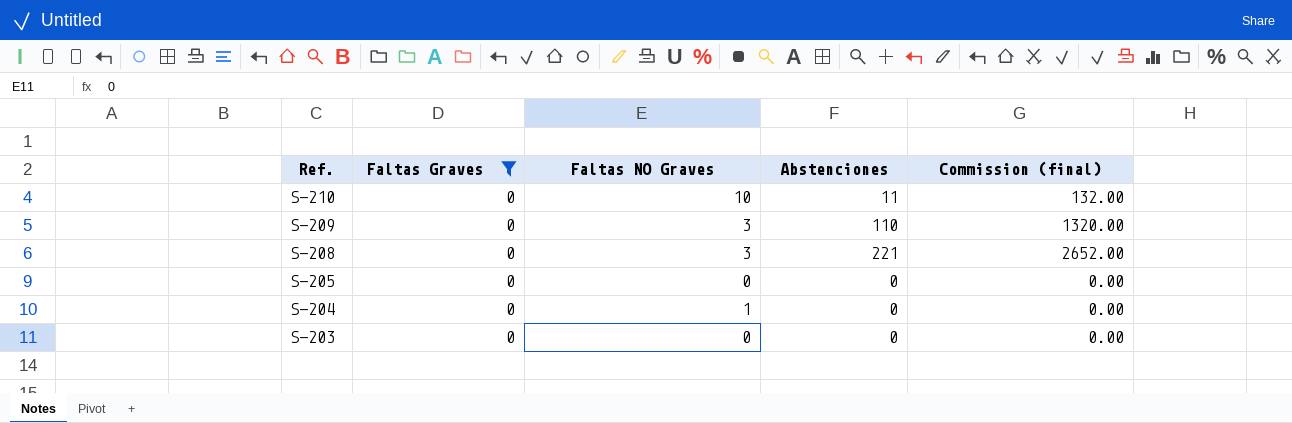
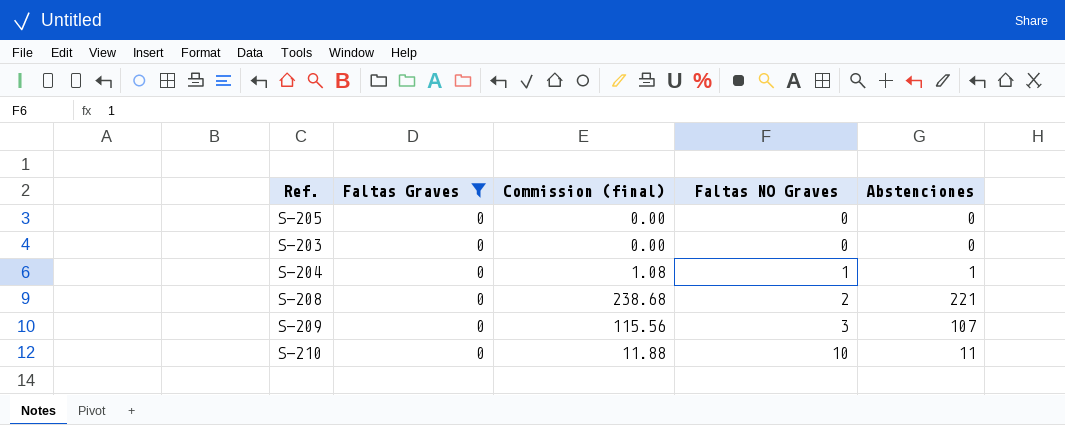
row order: Ref. descending -> Faltas NO Graves ascending
column Commission (final) | formula: [Abstenciones] * 12 -> [Abstenciones] * 1.08
column Commission (final) | position: 5 -> 3
S-204 | Abstenciones: 0 -> 1
S-208 | Faltas NO Graves: 3 -> 2
S-209 | Abstenciones: 110 -> 107

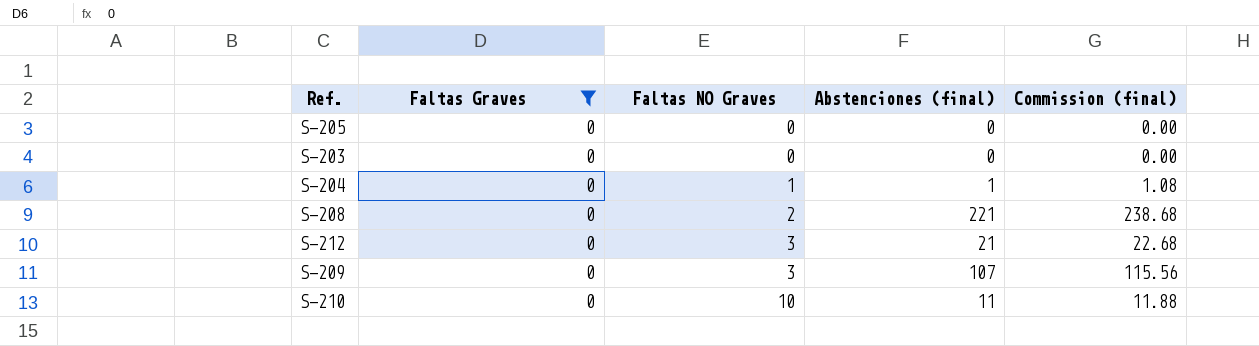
column name: Abstenciones -> Abstenciones (final)
column Commission (final) | position: 3 -> 5
row S-212: none -> 0 | 3 | 21 | 22.68

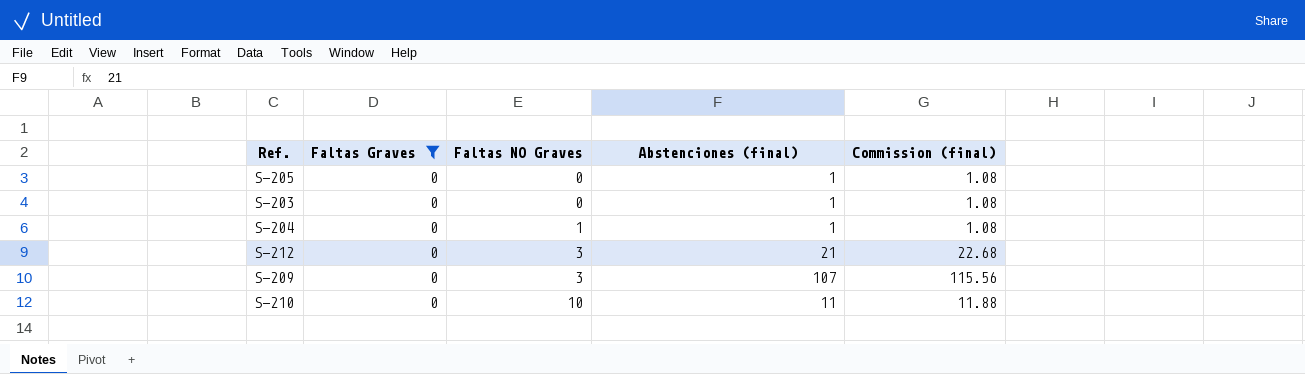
row S-208: 0 | 2 | 221 | 238.68 -> none
S-205 | Abstenciones (final): 0 -> 1
S-205 | Commission (final): 0.00 -> 1.08
S-203 | Abstenciones (final): 0 -> 1
S-203 | Commission (final): 0.00 -> 1.08

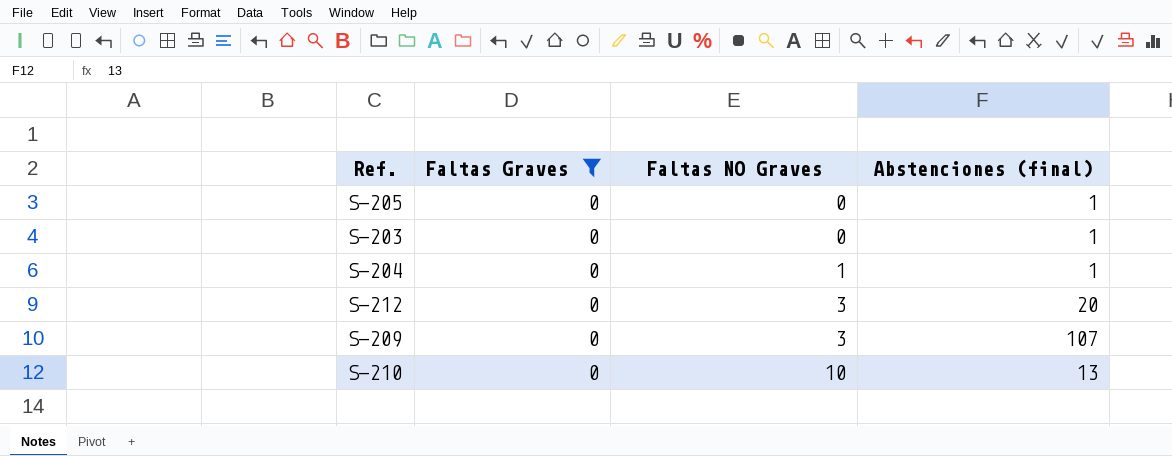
column Commission (final) | formula: [Abstenciones (final)] * 1.08 -> none
S-212 | Abstenciones (final): 21 -> 20
S-210 | Abstenciones (final): 11 -> 13

